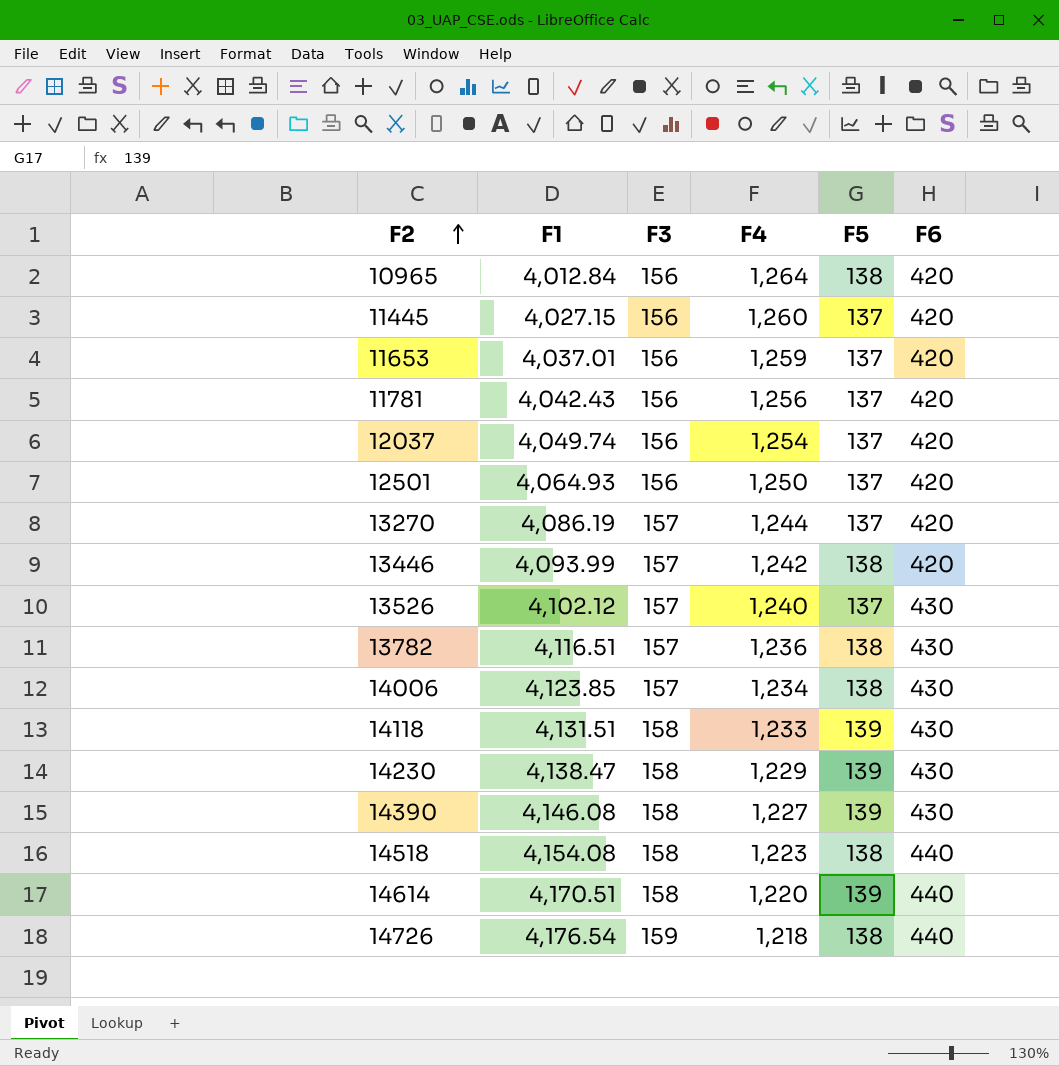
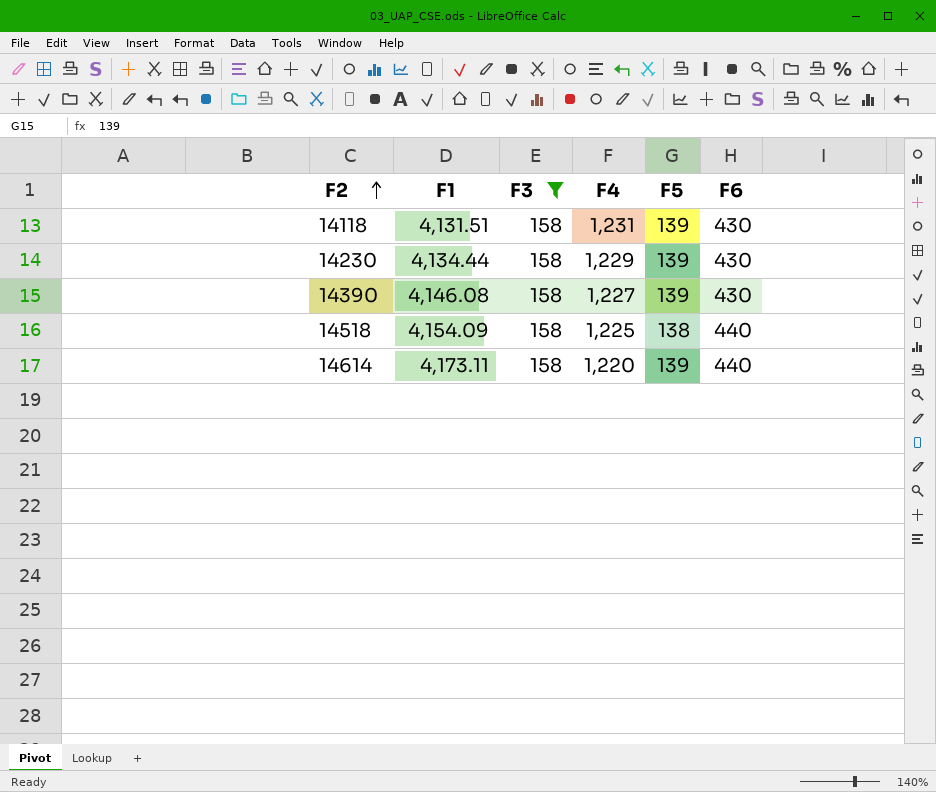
filter: none -> F3 = 158
14118 | F4: 1,233 -> 1,231
14230 | F1: 4,138.47 -> 4,134.44
14518 | F1: 4,154.08 -> 4,154.09
14518 | F4: 1,223 -> 1,225
14614 | F1: 4,170.51 -> 4,173.11

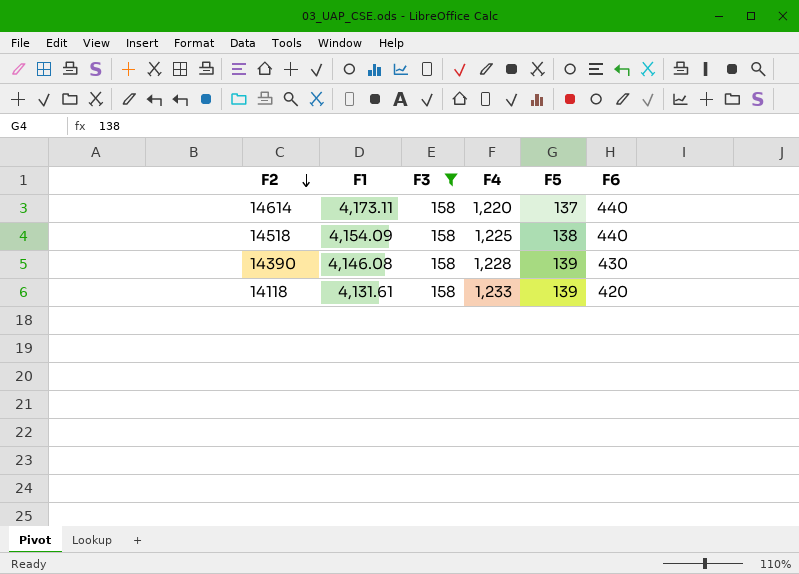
row order: F2 ascending -> F2 descending
row 14230: 4,134.44 | 158 | 1,229 | 139 | 430 -> none
14614 | F5: 139 -> 137
14390 | F4: 1,227 -> 1,228
14118 | F1: 4,131.51 -> 4,131.61
14118 | F4: 1,231 -> 1,233
14118 | F6: 430 -> 420

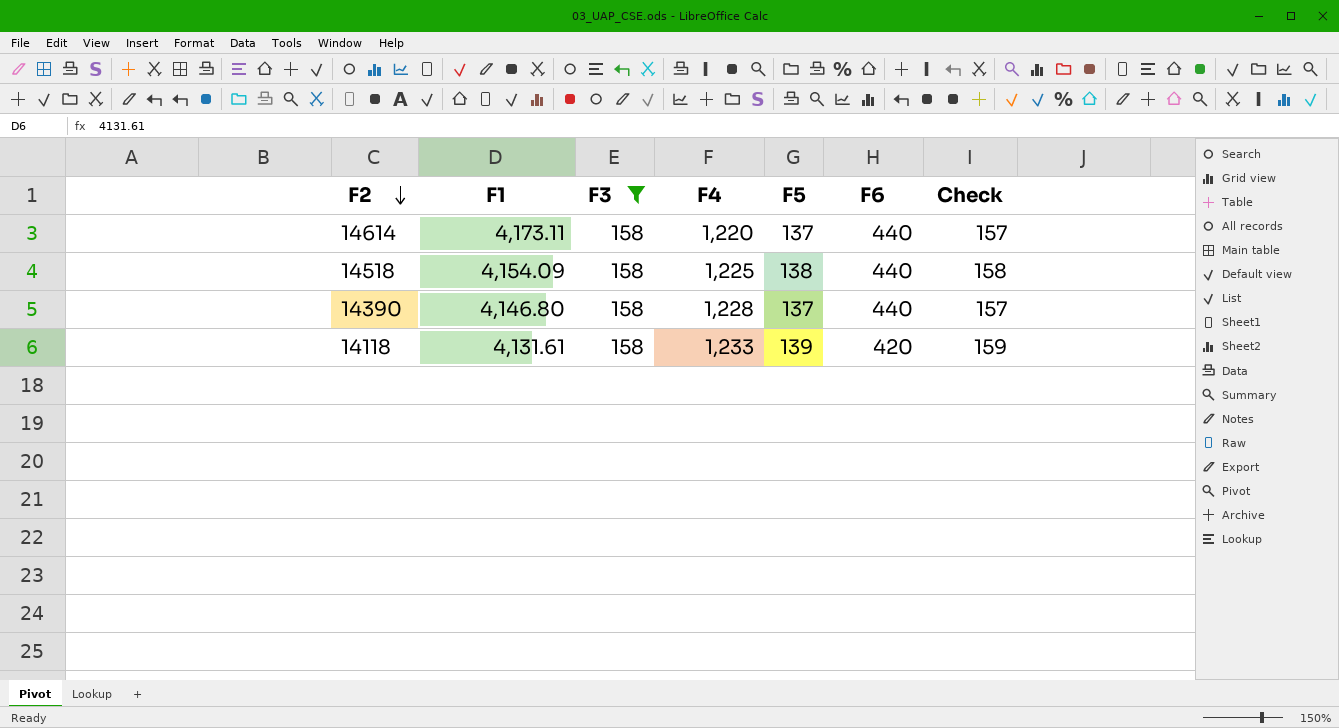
column Check | formula: none -> [F5] + 20
14390 | F1: 4,146.08 -> 4,146.80
14390 | F5: 139 -> 137
14390 | F6: 430 -> 440

